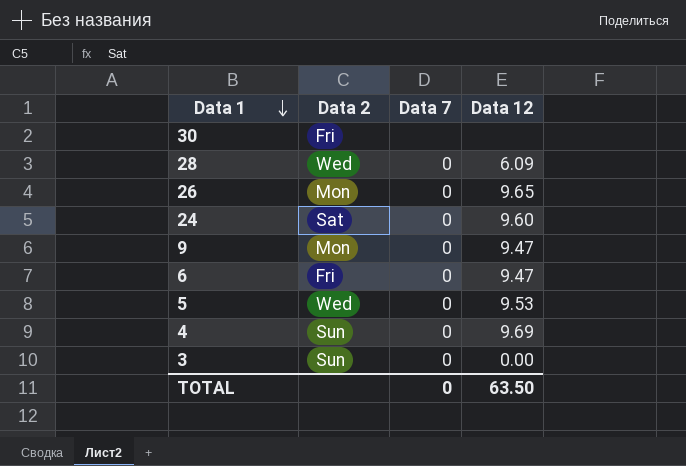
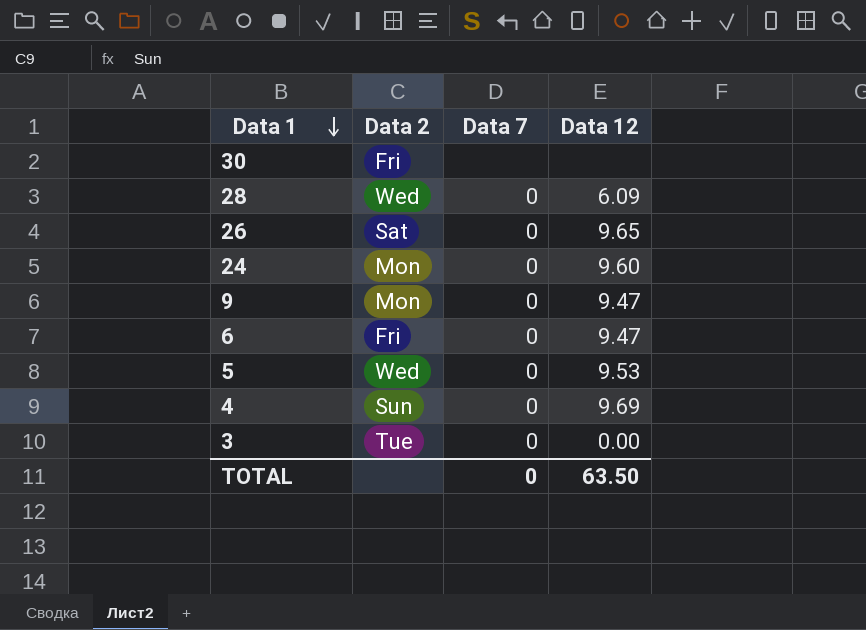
26 | Data 2: Mon -> Sat
24 | Data 2: Sat -> Mon
3 | Data 2: Sun -> Tue

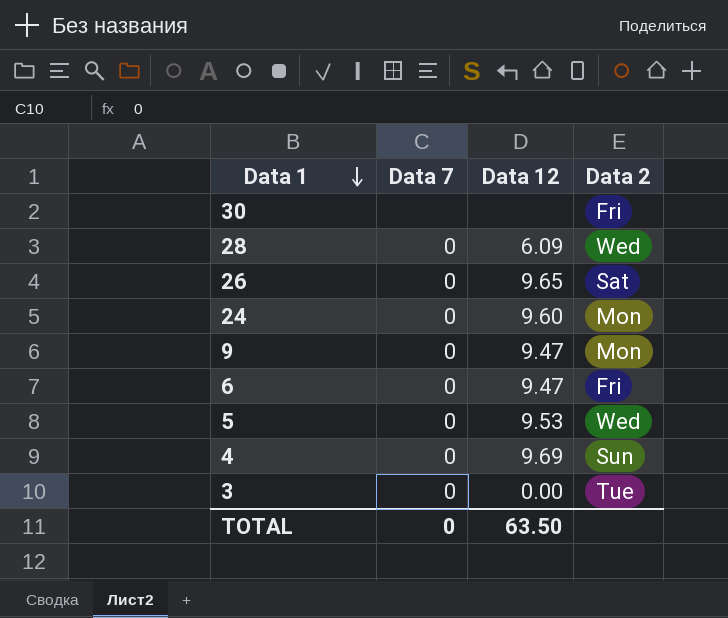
column Data 2 | position: 2 -> 4

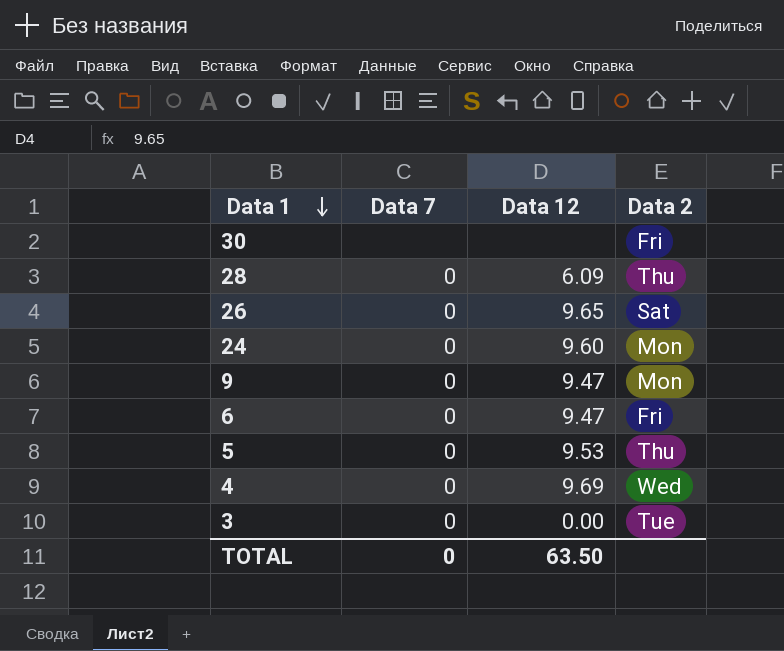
28 | Data 2: Wed -> Thu
5 | Data 2: Wed -> Thu
4 | Data 2: Sun -> Wed

